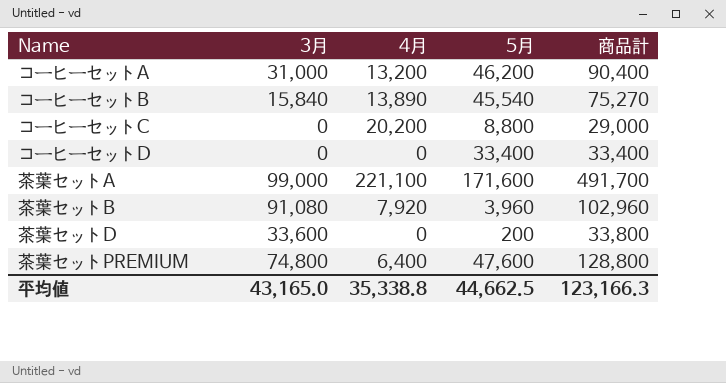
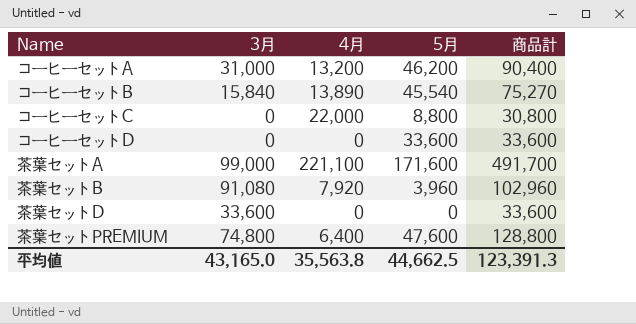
コーヒーセットC | 4月: 20,200 -> 22,000
コーヒーセットC | 商品計: 29,000 -> 30,800
コーヒーセットD | 5月: 33,400 -> 33,600
コーヒーセットD | 商品計: 33,400 -> 33,600
茶葉セットD | 5月: 200 -> 0
茶葉セットD | 商品計: 33,800 -> 33,600
平均値 | 4月: 35,338.8 -> 35,563.8
平均値 | 商品計: 123,166.3 -> 123,391.3

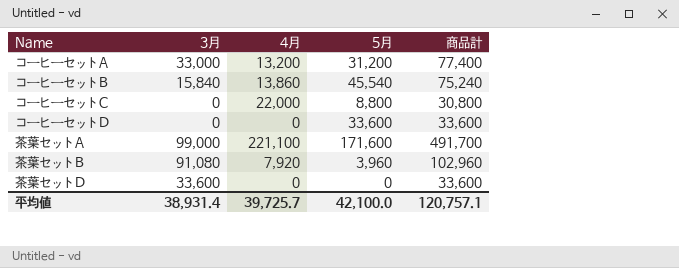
row 茶葉セットPREMIUM: 74,800 | 6,400 | 47,600 | 128,800 -> none
コーヒーセットA | 3月: 31,000 -> 33,000
コーヒーセットA | 5月: 46,200 -> 31,200
コーヒーセットA | 商品計: 90,400 -> 77,400
コーヒーセットB | 4月: 13,890 -> 13,860
コーヒーセットB | 商品計: 75,270 -> 75,240
平均値 | 3月: 43,165.0 -> 38,931.4
平均値 | 4月: 35,563.8 -> 39,725.7
平均値 | 5月: 44,662.5 -> 42,100.0
平均値 | 商品計: 123,391.3 -> 120,757.1

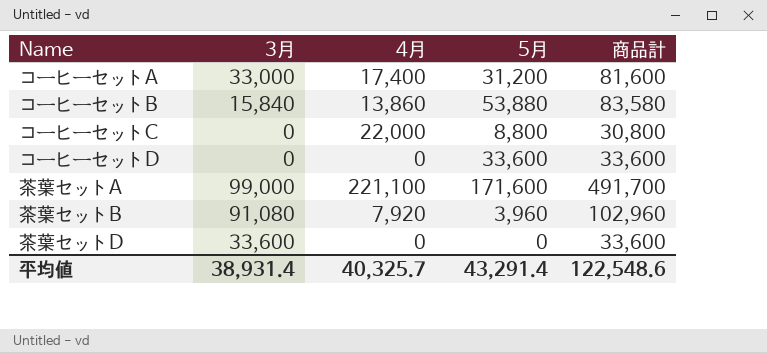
コーヒーセットA | 4月: 13,200 -> 17,400
コーヒーセットA | 商品計: 77,400 -> 81,600
コーヒーセットB | 5月: 45,540 -> 53,880
コーヒーセットB | 商品計: 75,240 -> 83,580
平均値 | 4月: 39,725.7 -> 40,325.7
平均値 | 5月: 42,100.0 -> 43,291.4
平均値 | 商品計: 120,757.1 -> 122,548.6

